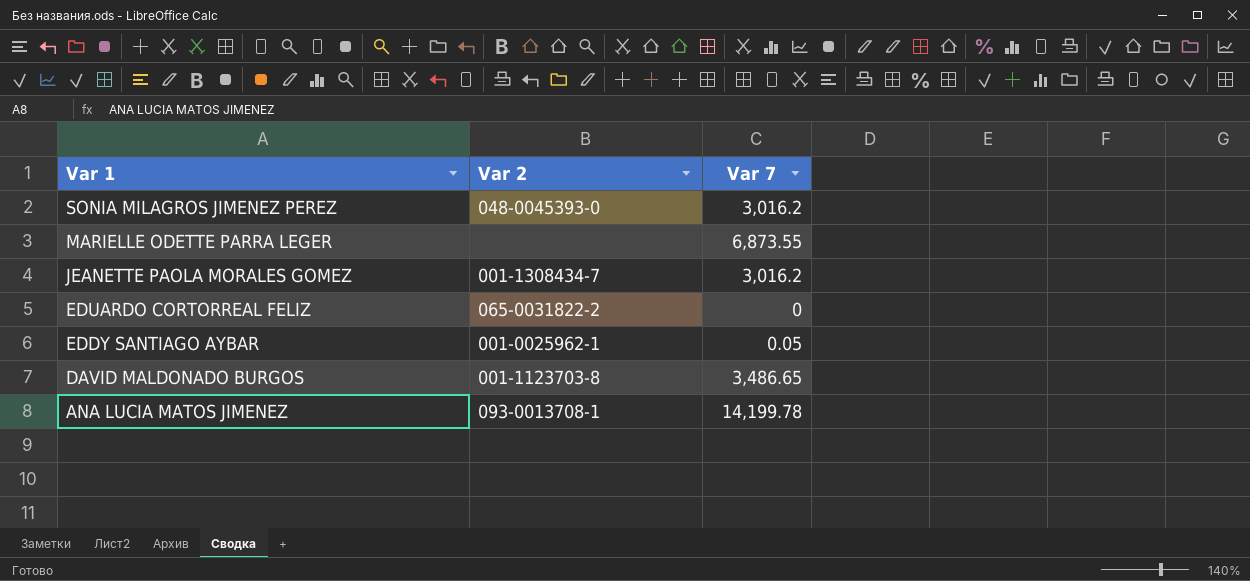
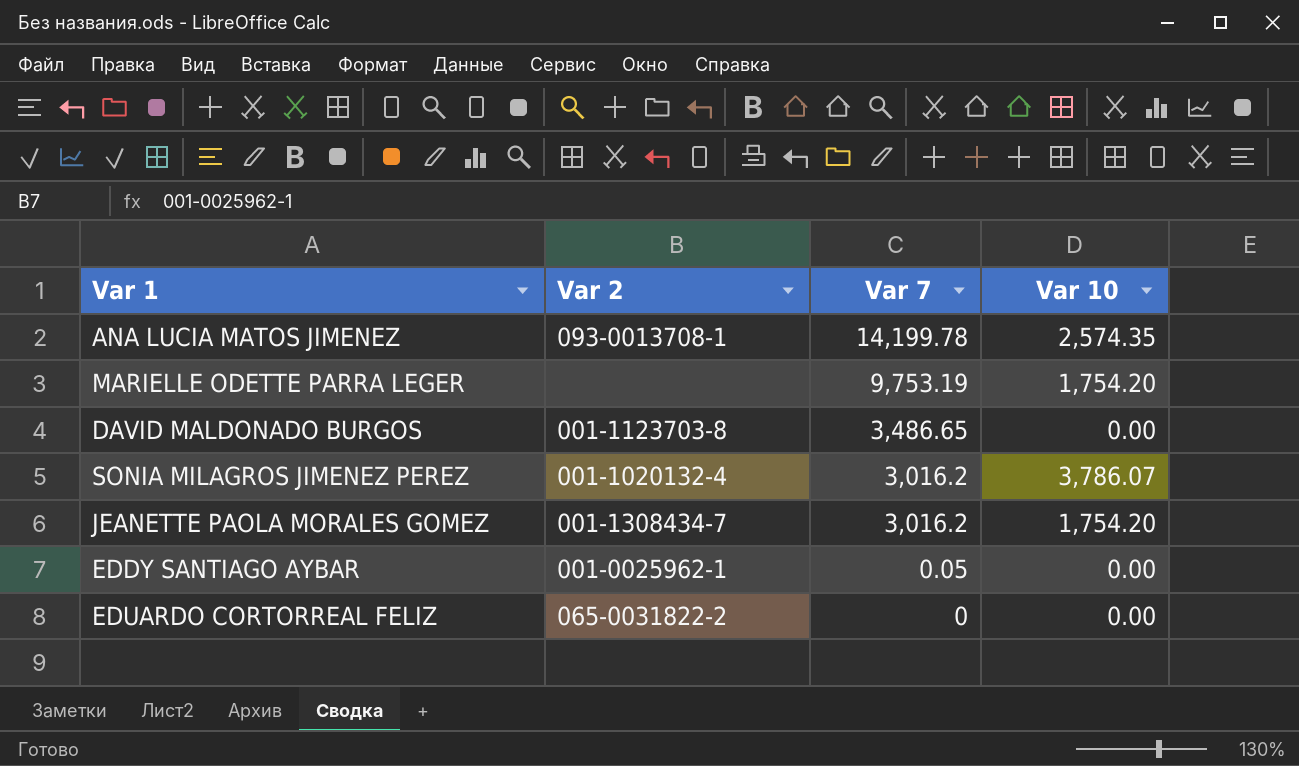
row order: Var 1 descending -> Var 7 descending
column Var 10 | position: none -> 4
MARIELLE ODETTE PARRA LEGER | Var 7: 6,873.55 -> 9,753.19
SONIA MILAGROS JIMENEZ PEREZ | Var 2: 048-0045393-0 -> 001-1020132-4

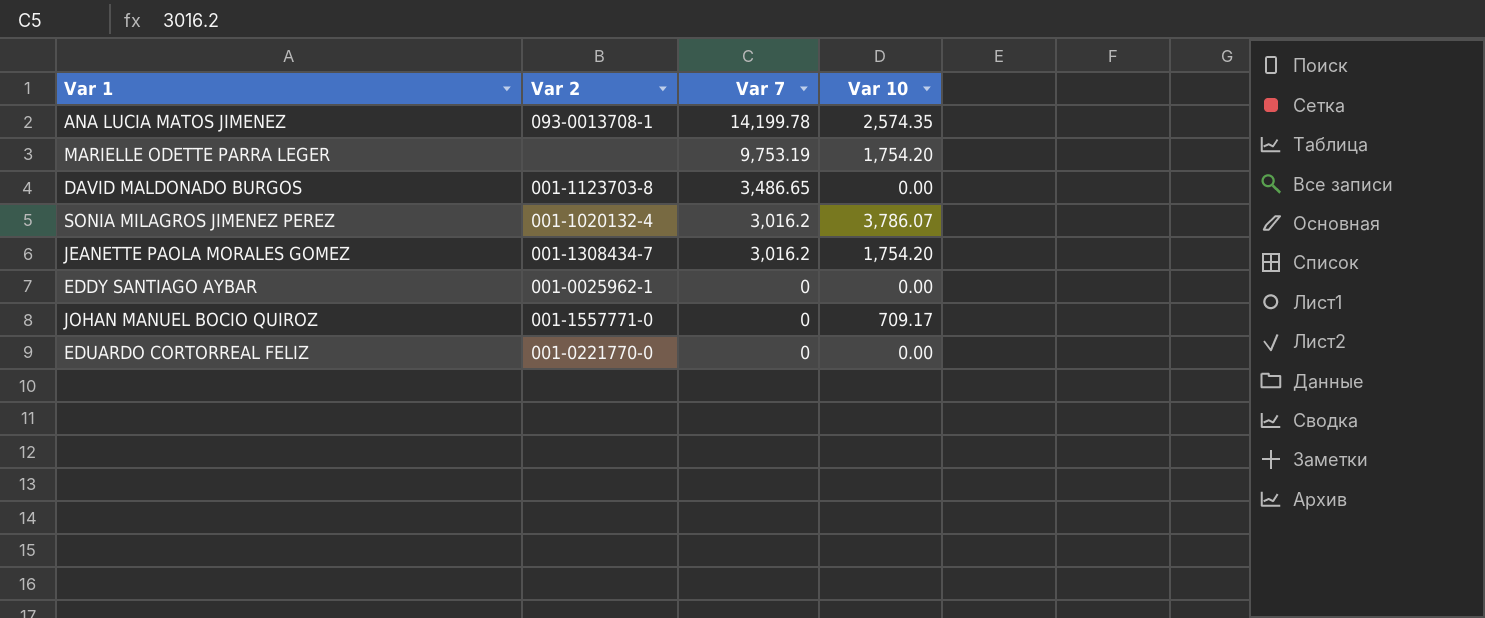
EDDY SANTIAGO AYBAR | Var 7: 0.05 -> 0
row JOHAN MANUEL BOCIO QUIROZ: none -> 001-1557771-0 | 0 | 709.17
EDUARDO CORTORREAL FELIZ | Var 2: 065-0031822-2 -> 001-0221770-0

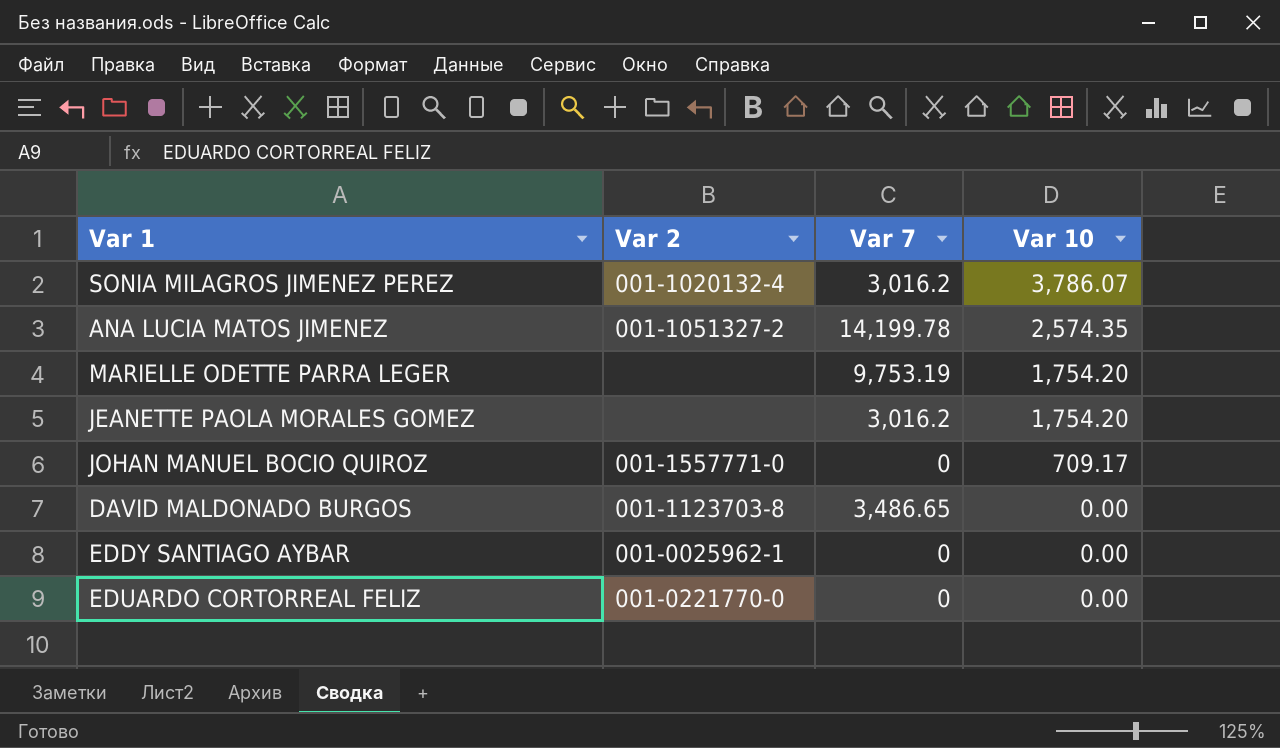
row order: Var 7 descending -> Var 10 descending
ANA LUCIA MATOS JIMENEZ | Var 2: 093-0013708-1 -> 001-1051327-2
JEANETTE PAOLA MORALES GOMEZ | Var 2: 001-1308434-7 -> none

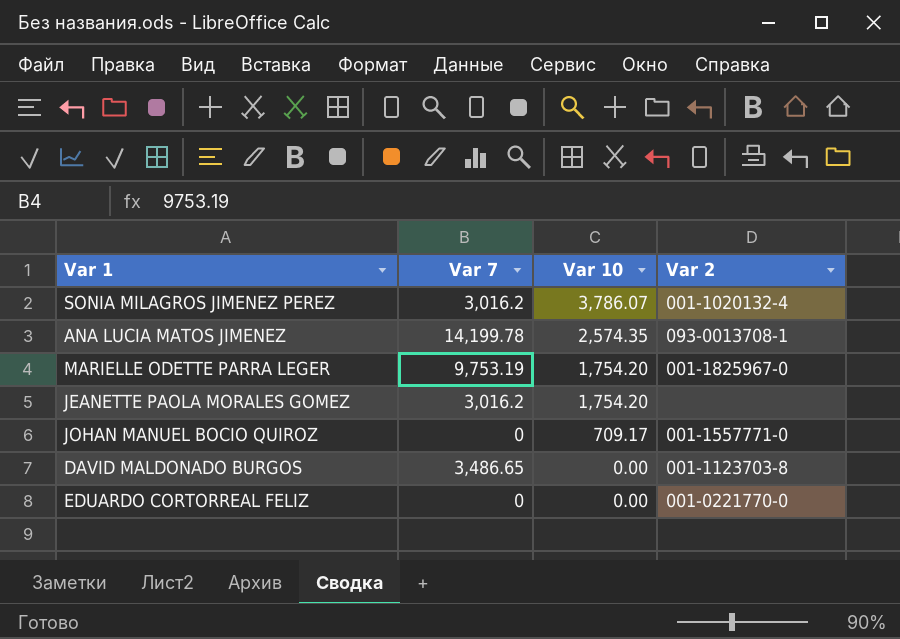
column Var 2 | position: 2 -> 4
row EDDY SANTIAGO AYBAR: 001-0025962-1 | 0 | 0.00 -> none
ANA LUCIA MATOS JIMENEZ | Var 2: 001-1051327-2 -> 093-0013708-1
MARIELLE ODETTE PARRA LEGER | Var 2: none -> 001-1825967-0

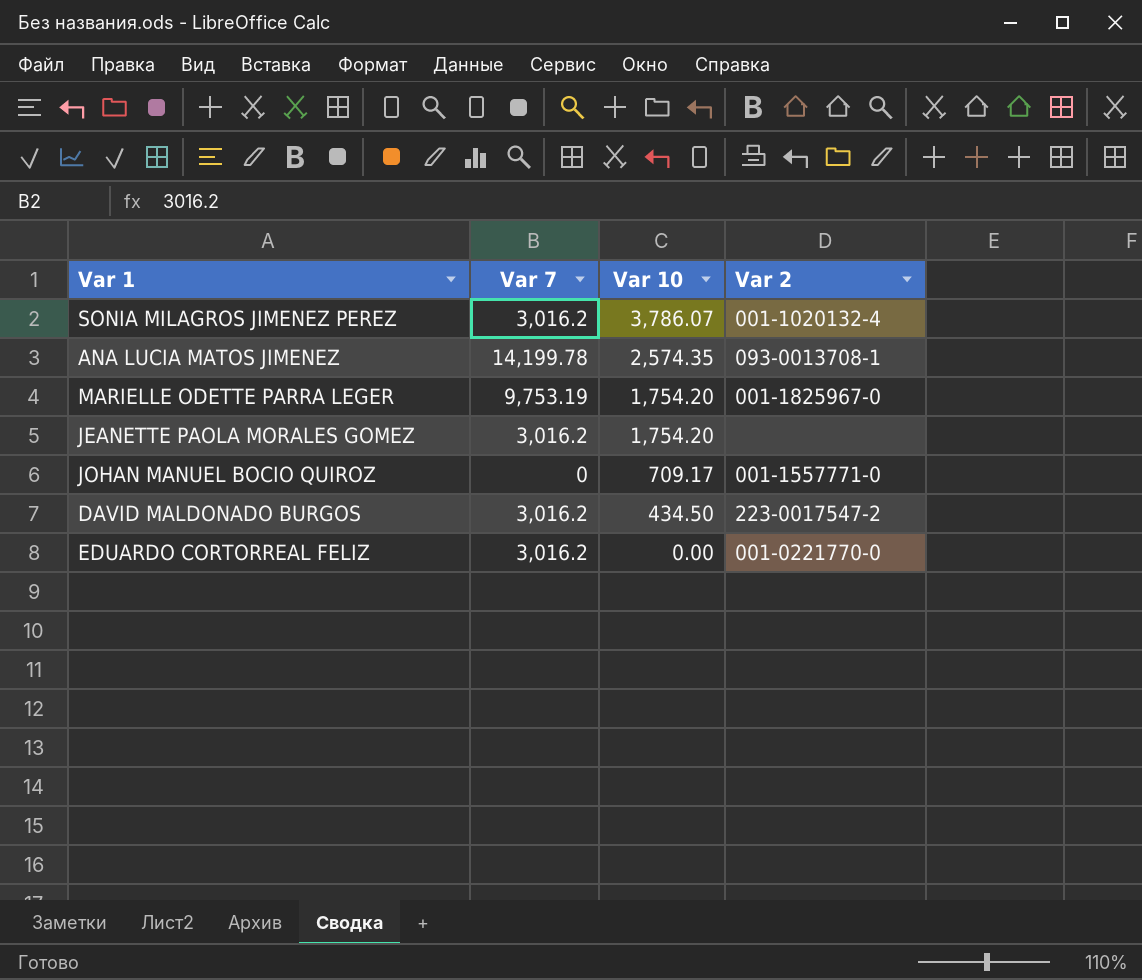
DAVID MALDONADO BURGOS | Var 7: 3,486.65 -> 3,016.2
DAVID MALDONADO BURGOS | Var 10: 0.00 -> 434.50
DAVID MALDONADO BURGOS | Var 2: 001-1123703-8 -> 223-0017547-2
EDUARDO CORTORREAL FELIZ | Var 7: 0 -> 3,016.2

